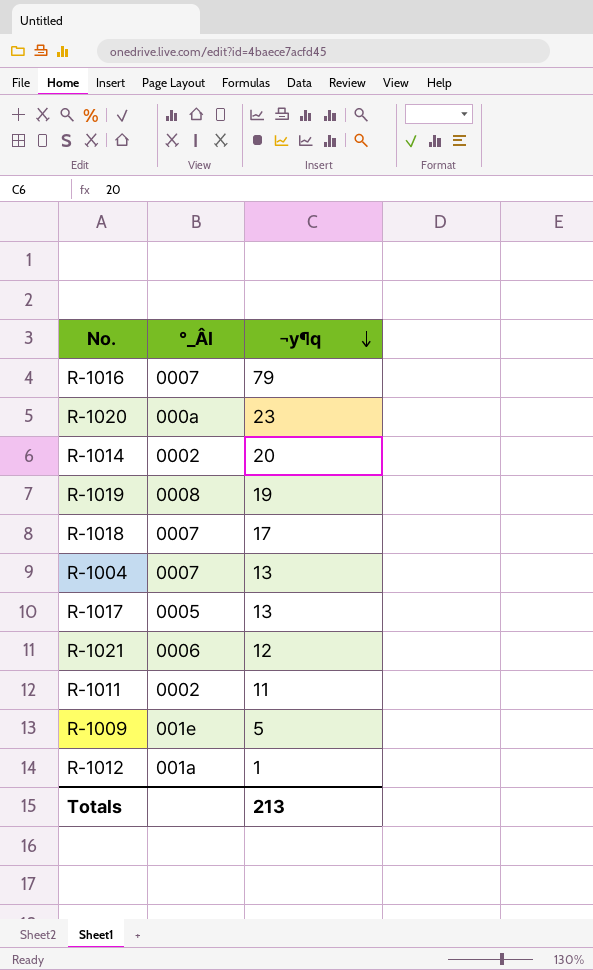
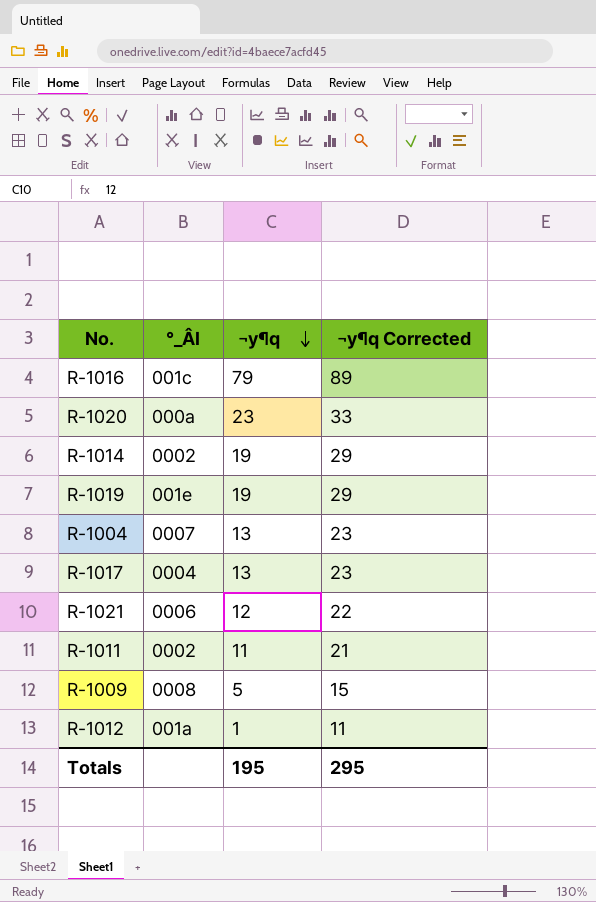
column ¬y¶q Corrected | formula: none -> [¬y¶q] + 10
row R-1018: 0007 | 17 -> none
R-1016 | °_ÂI: 0007 -> 001c
R-1014 | ¬y¶q: 20 -> 19
R-1019 | °_ÂI: 0008 -> 001e
R-1017 | °_ÂI: 0005 -> 0004
R-1009 | °_ÂI: 001e -> 0008
Totals | ¬y¶q: 213 -> 195

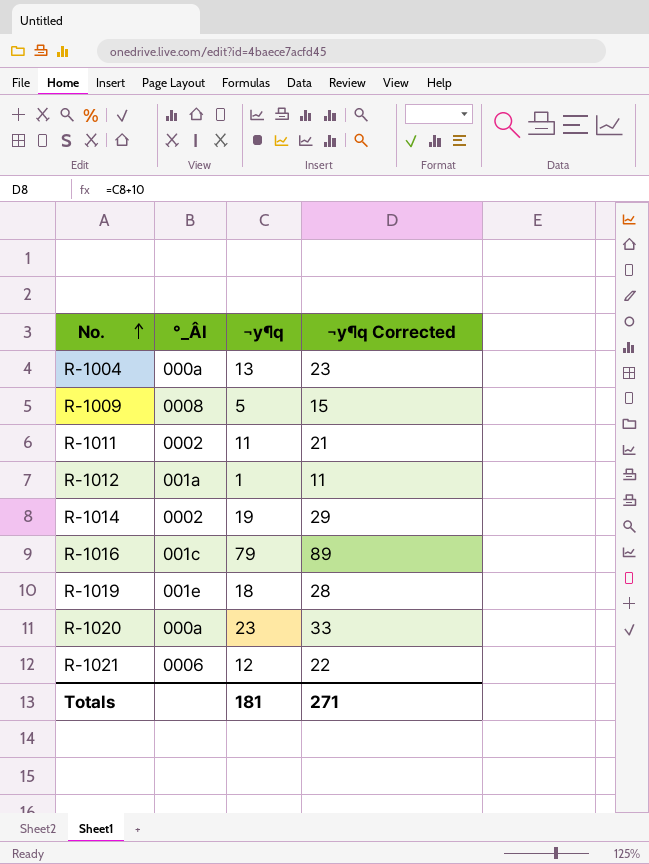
row order: ¬y¶q descending -> No. ascending
row R-1017: 0004 | 13 | 23 -> none
R-1004 | °_ÂI: 0007 -> 000a
R-1019 | ¬y¶q: 19 -> 18
R-1019 | ¬y¶q Corrected: 29 -> 28
Totals | ¬y¶q: 195 -> 181
Totals | ¬y¶q Corrected: 295 -> 271

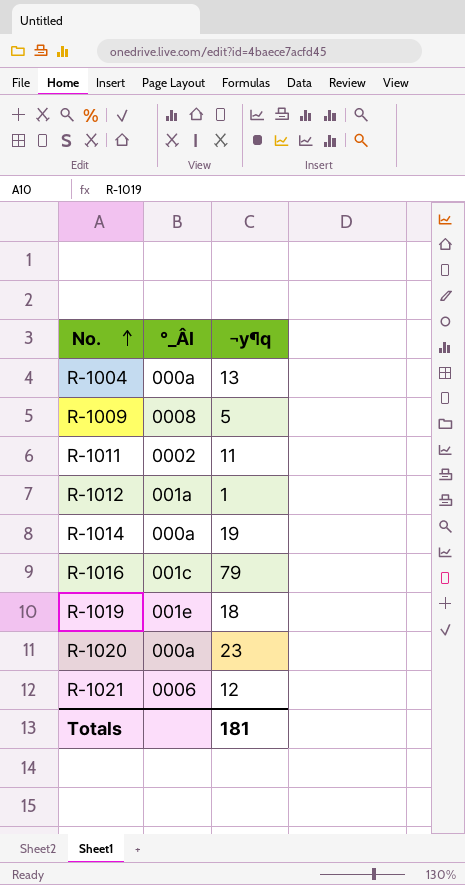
column ¬y¶q Corrected | formula: [¬y¶q] + 10 -> none
R-1014 | °_ÂI: 0002 -> 000a

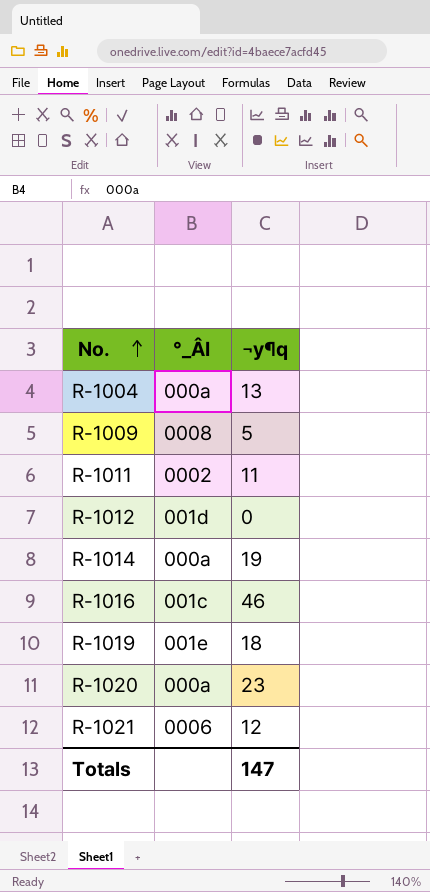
R-1012 | °_ÂI: 001a -> 001d
R-1012 | ¬y¶q: 1 -> 0
R-1016 | ¬y¶q: 79 -> 46
Totals | ¬y¶q: 181 -> 147

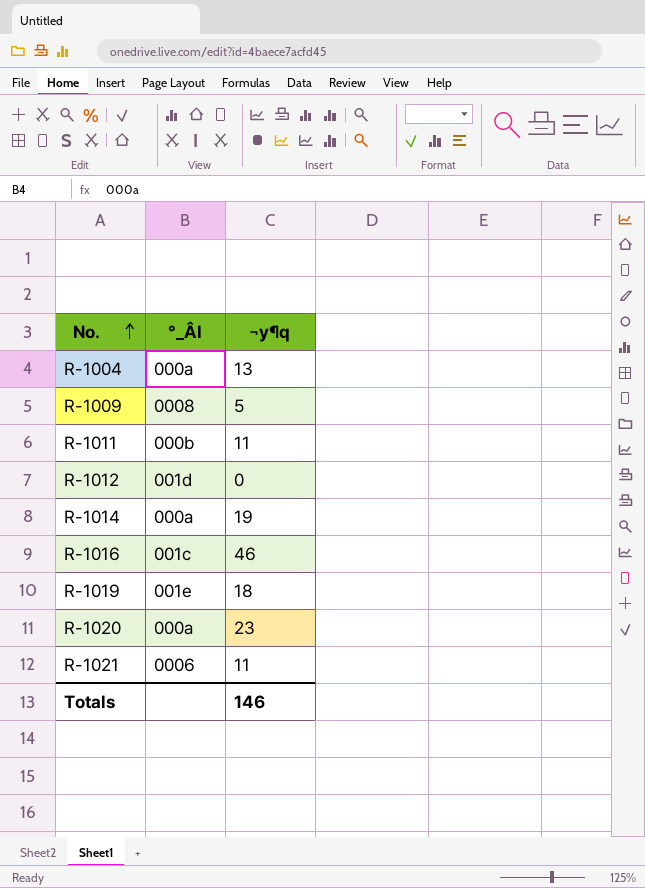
R-1011 | °_ÂI: 0002 -> 000b
R-1021 | ¬y¶q: 12 -> 11
Totals | ¬y¶q: 147 -> 146

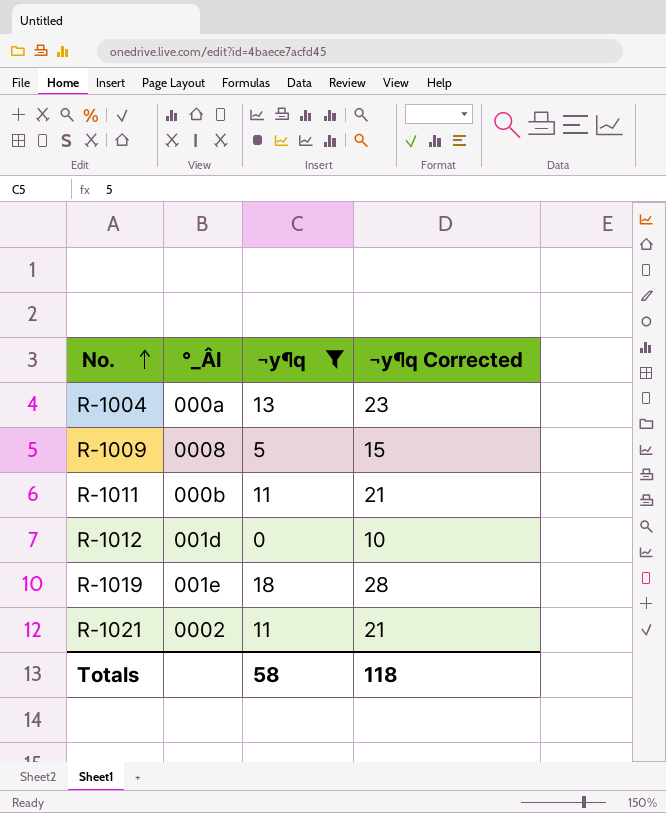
filter: none -> ¬y¶q <= 18
column ¬y¶q Corrected | formula: none -> [¬y¶q] + 10
R-1021 | °_ÂI: 0006 -> 0002
Totals | ¬y¶q: 146 -> 58

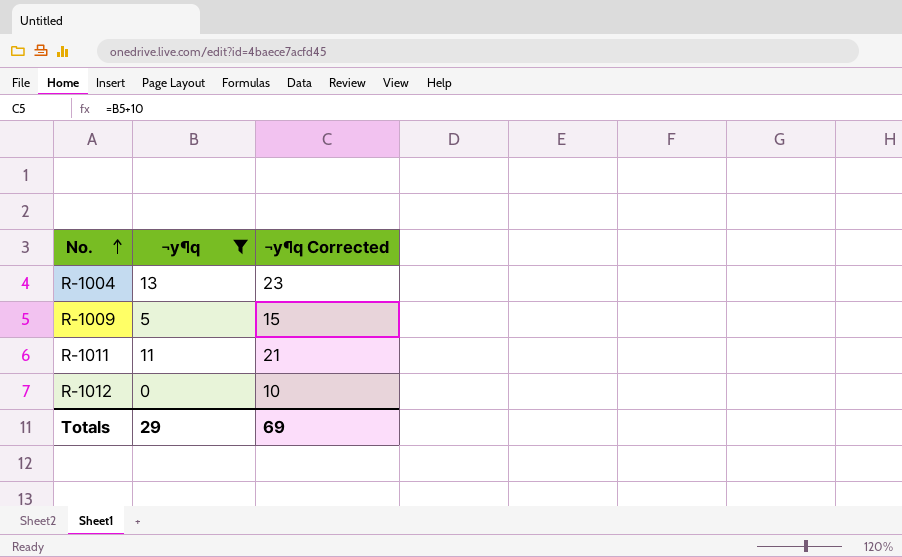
column °_ÂI | position: 2 -> none
row R-1019: 001e | 18 | 28 -> none
row R-1021: 0002 | 11 | 21 -> none
Totals | ¬y¶q: 58 -> 29
Totals | ¬y¶q Corrected: 118 -> 69

